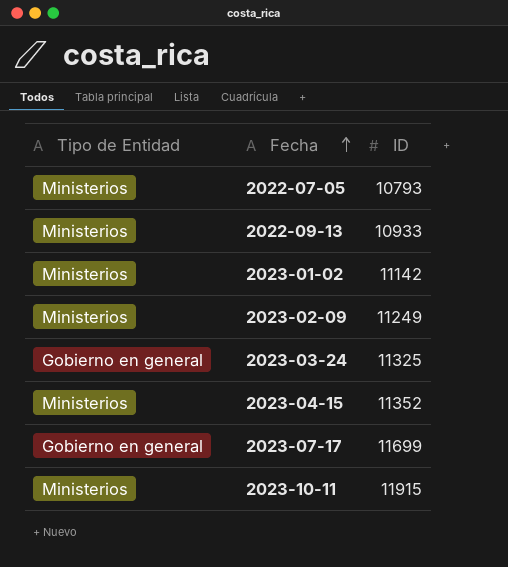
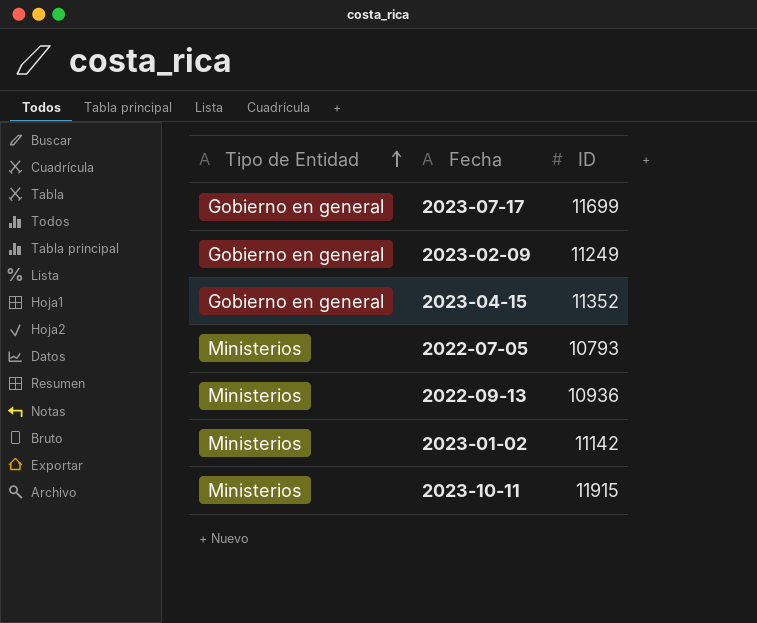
row order: Fecha ascending -> Tipo de Entidad ascending
row 2023-03-24: Gobierno en general | 11325 -> none
2023-02-09 | Tipo de Entidad: Ministerios -> Gobierno en general
2023-04-15 | Tipo de Entidad: Ministerios -> Gobierno en general
2022-09-13 | ID: 10933 -> 10936

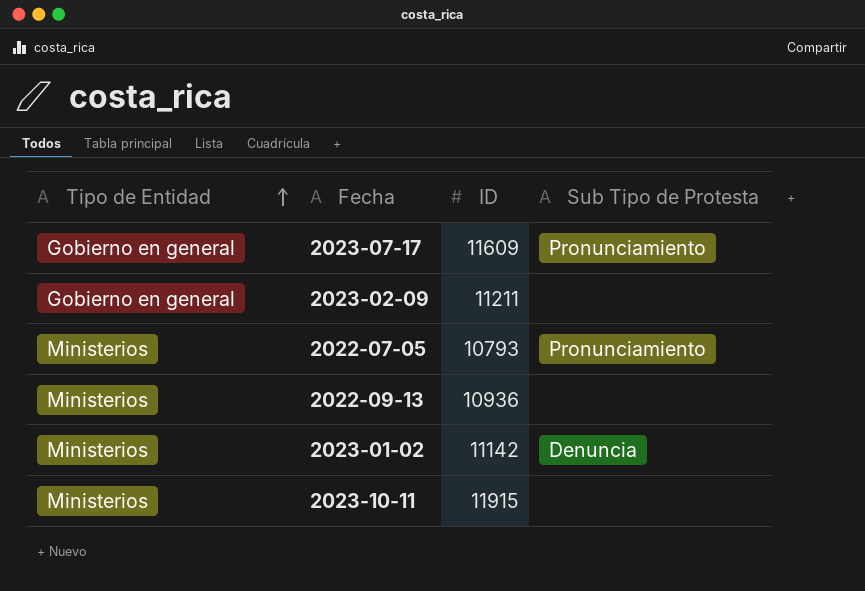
column Sub Tipo de Protesta | position: none -> 4
row 2023-04-15: Gobierno en general | 11352 -> none
2023-07-17 | ID: 11699 -> 11609
2023-02-09 | ID: 11249 -> 11211

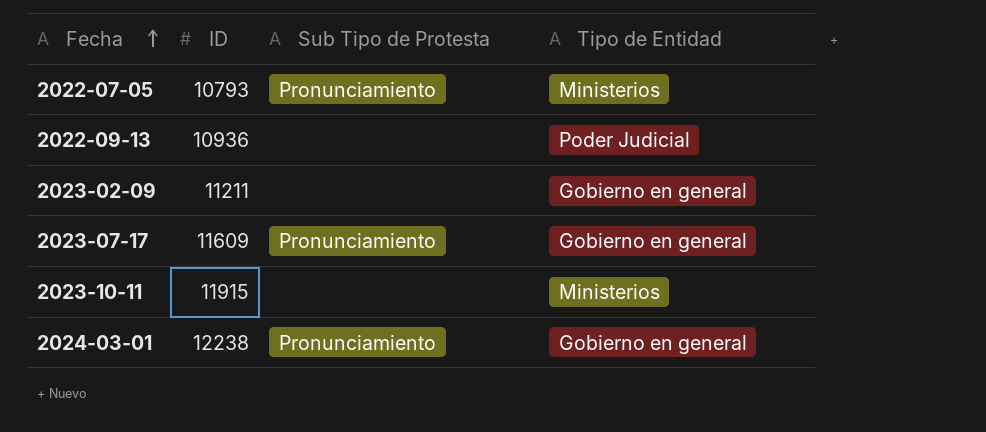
row order: Tipo de Entidad ascending -> Fecha ascending
column Tipo de Entidad | position: 1 -> 4
row 2023-01-02: Ministerios | 11142 | Denuncia -> none
2022-09-13 | Tipo de Entidad: Ministerios -> Poder Judicial
row 2024-03-01: none -> 12238 | Pronunciamiento | Gobierno en general

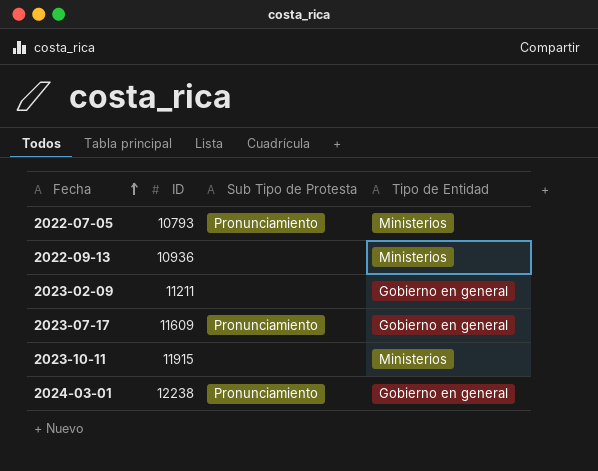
2022-09-13 | Tipo de Entidad: Poder Judicial -> Ministerios

